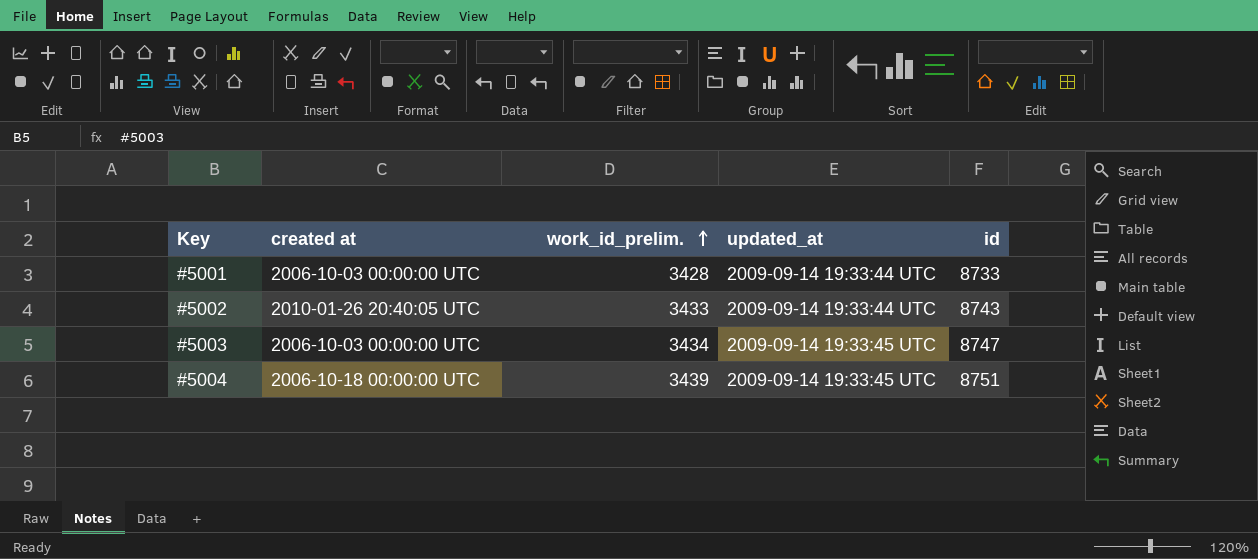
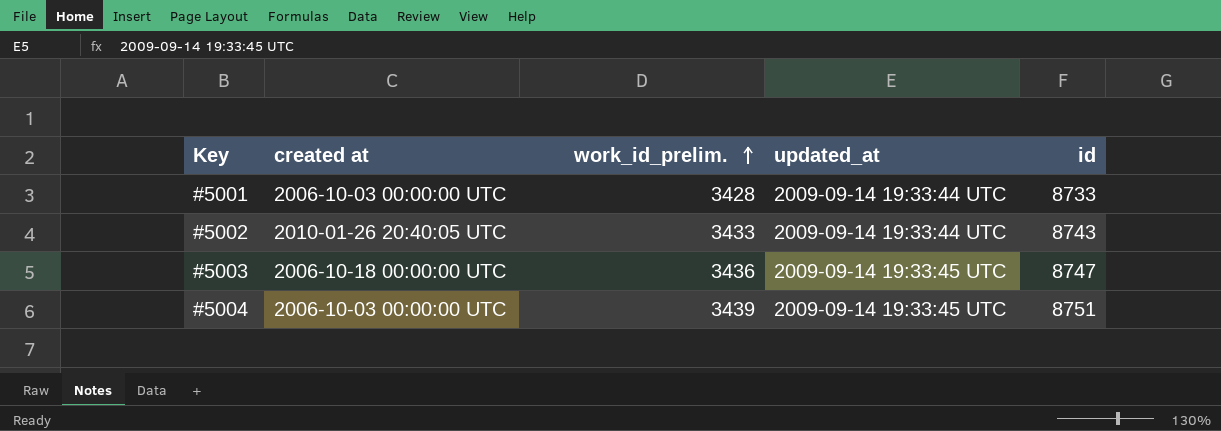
#5003 | created at: 2006-10-03 00:00:00 UTC -> 2006-10-18 00:00:00 UTC
#5003 | work_id_prelim.: 3434 -> 3436
#5004 | created at: 2006-10-18 00:00:00 UTC -> 2006-10-03 00:00:00 UTC

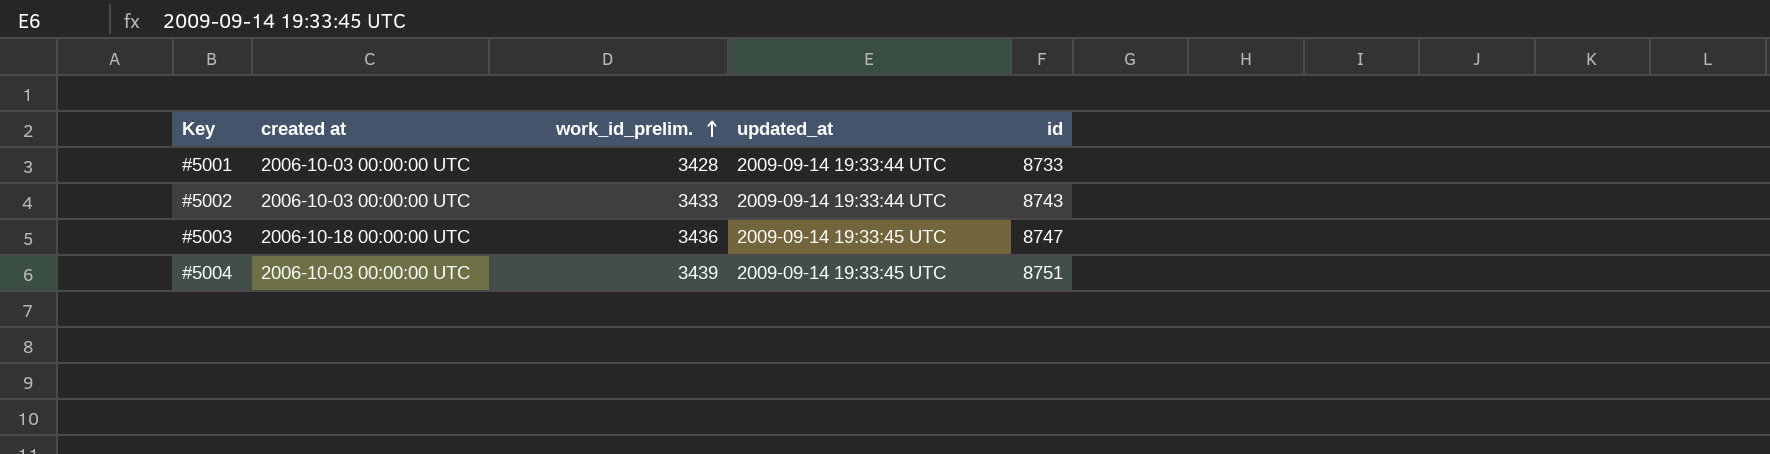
#5002 | created at: 2010-01-26 20:40:05 UTC -> 2006-10-03 00:00:00 UTC

